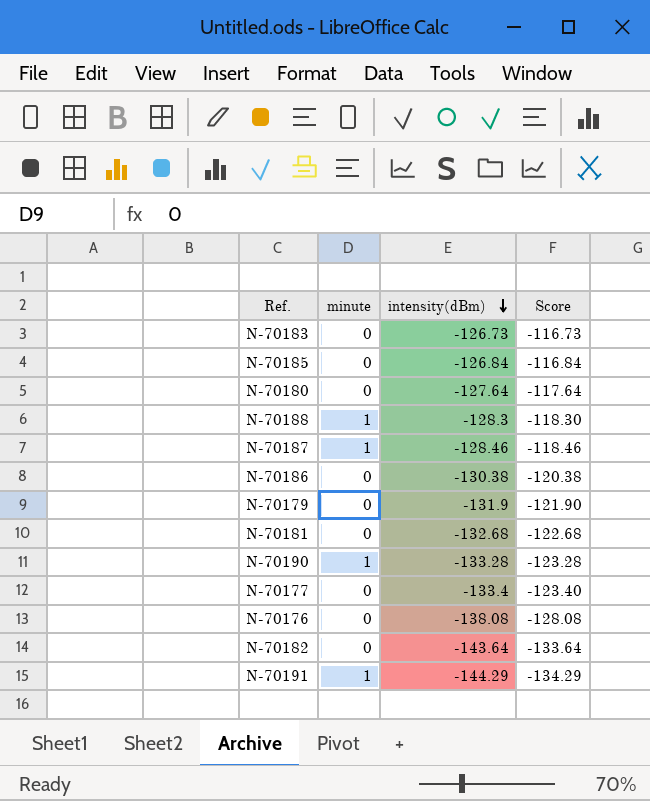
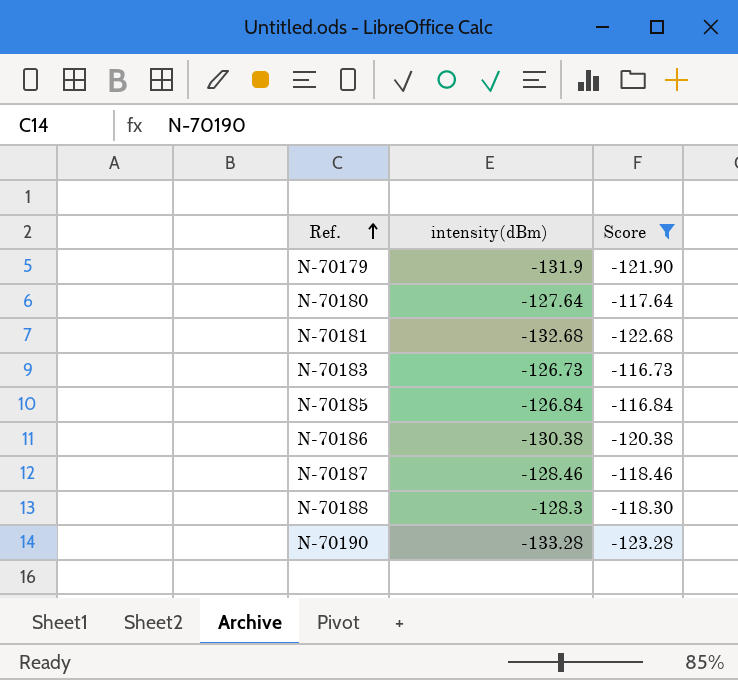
filter: none -> Score >= -123.28
row order: intensity(dBm) descending -> Ref. ascending
column minute | position: 2 -> none

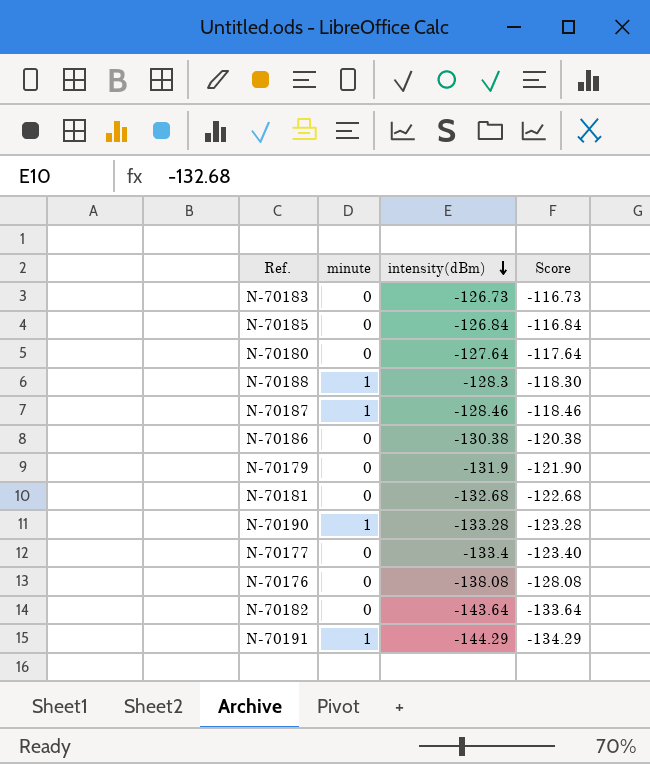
filter: Score >= -123.28 -> none
row order: Ref. ascending -> intensity(dBm) descending
column minute | position: none -> 2

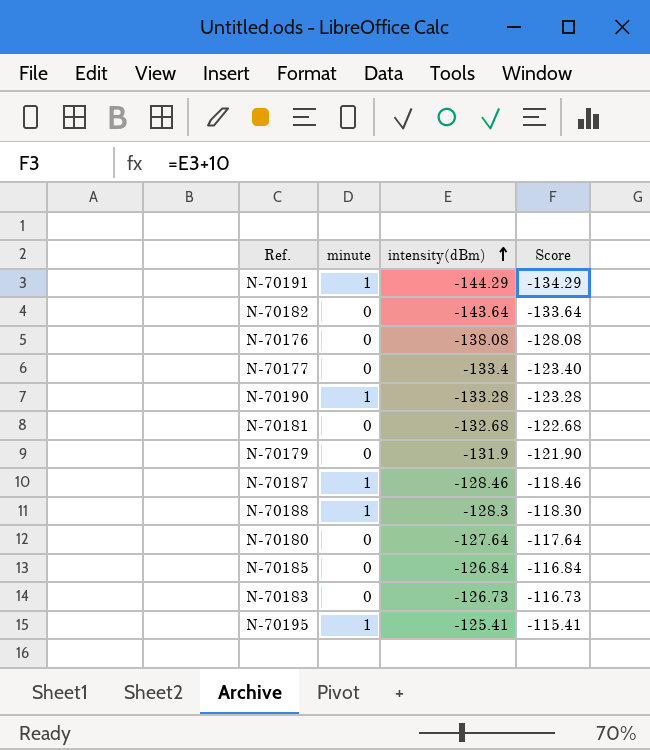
row order: intensity(dBm) descending -> intensity(dBm) ascending
row N-70186: 0 | -130.38 | -120.38 -> none
row N-70195: none -> 1 | -125.41 | -115.41

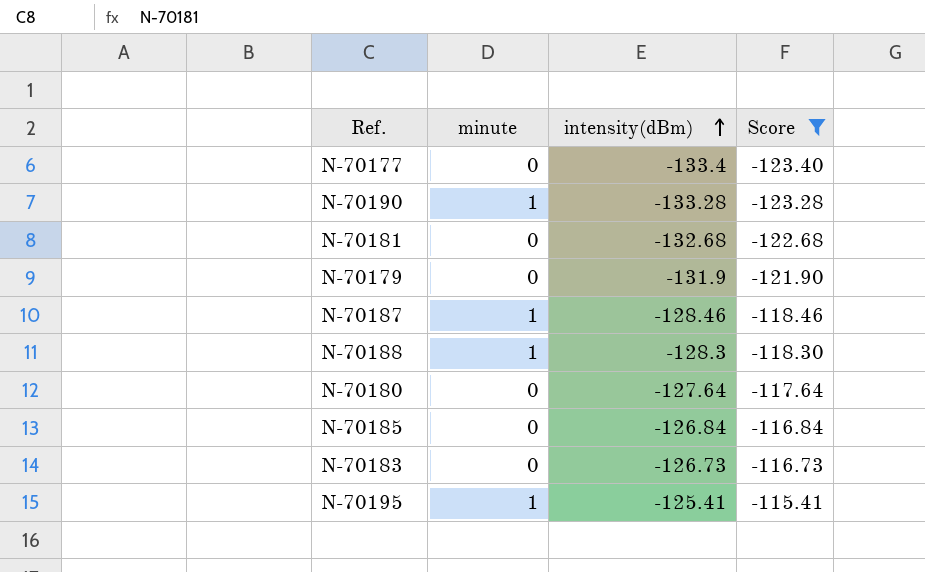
filter: none -> Score >= -123.40

